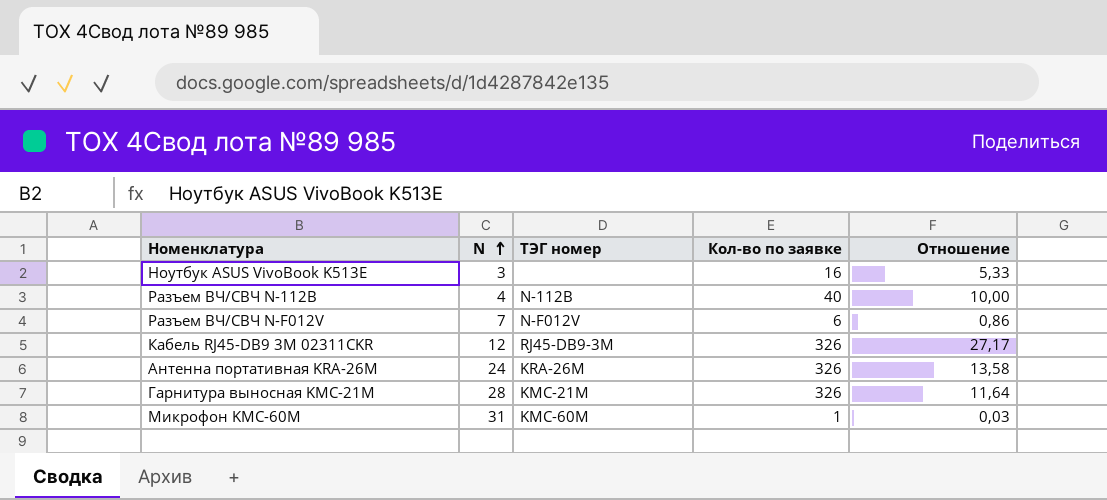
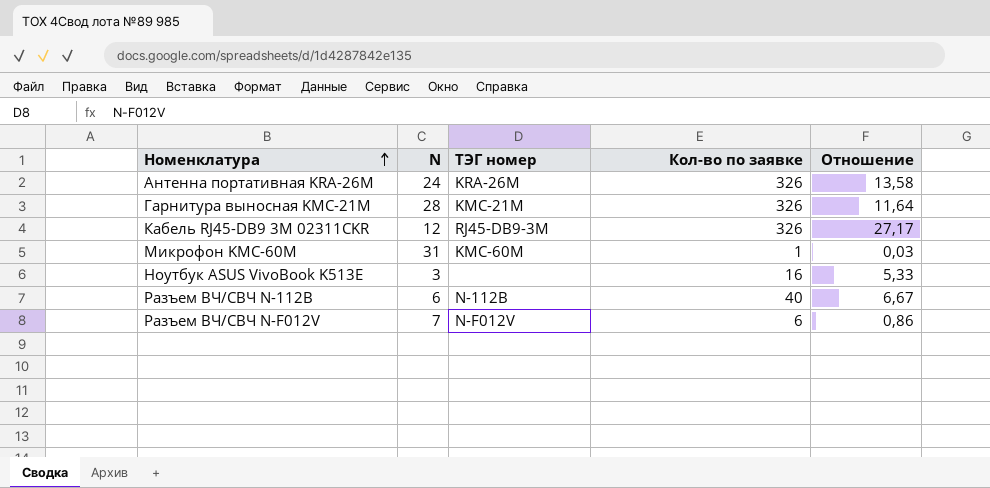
row order: N ascending -> Номенклатура ascending
Разъем ВЧ/СВЧ N-112B | N: 4 -> 6
Разъем ВЧ/СВЧ N-112B | Отношение: 10,00 -> 6,67

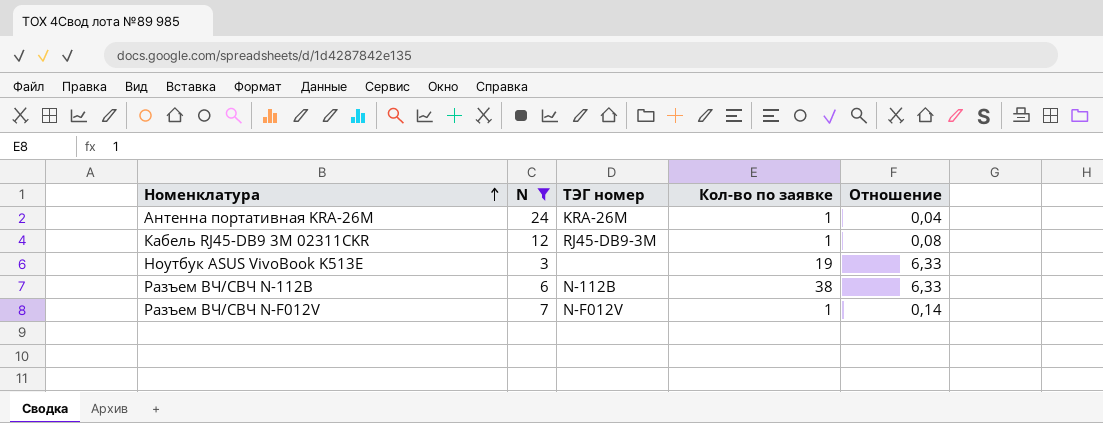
filter: none -> N <= 24
Антенна портативная KRA-26M | Кол-во по заявке: 326 -> 1
Антенна портативная KRA-26M | Отношение: 13,58 -> 0,04
Кабель RJ45-DB9 3М 02311CKR | Кол-во по заявке: 326 -> 1
Кабель RJ45-DB9 3М 02311CKR | Отношение: 27,17 -> 0,08
Ноутбук ASUS VivoBook K513E | Кол-во по заявке: 16 -> 19
Ноутбук ASUS VivoBook K513E | Отношение: 5,33 -> 6,33
Разъем ВЧ/СВЧ N-112B | Кол-во по заявке: 40 -> 38
Разъем ВЧ/СВЧ N-112B | Отношение: 6,67 -> 6,33
Разъем ВЧ/СВЧ N-F012V | Кол-во по заявке: 6 -> 1
Разъем ВЧ/СВЧ N-F012V | Отношение: 0,86 -> 0,14

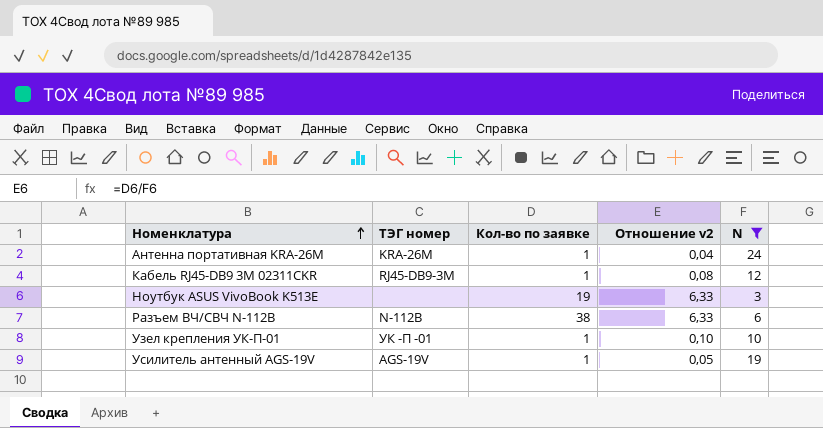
column name: Отношение -> Отношение v2
column N | position: 2 -> 5
row Разъем ВЧ/СВЧ N-F012V: 7 | N-F012V | 1 | 0,14 -> none
row Узел крепления УК-П-01: none -> УК -П -01 | 1 | 0,10 | 10
row Усилитель антенный AGS-19V: none -> AGS-19V | 1 | 0,05 | 19

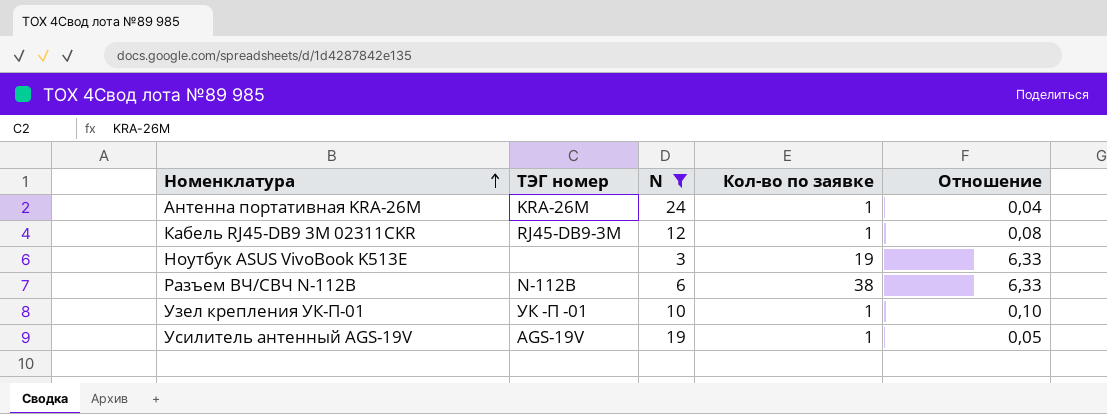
column N | position: 5 -> 3
column name: Отношение v2 -> Отношение

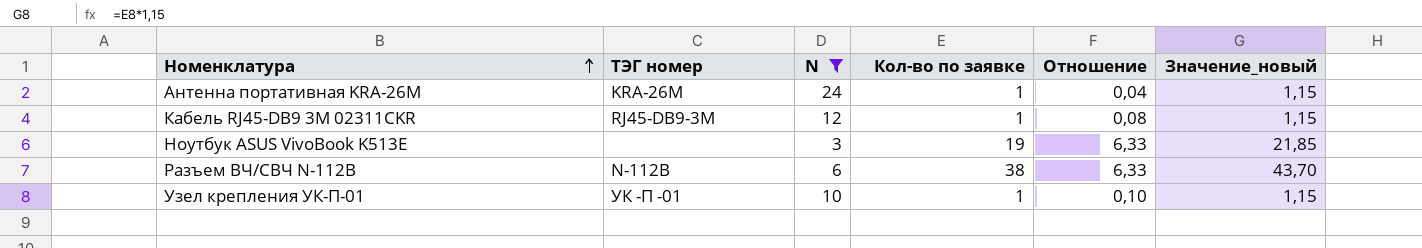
column Значение_новый | formula: none -> [Кол-во по заявке] * 1,15
row Усилитель антенный AGS-19V: AGS-19V | 19 | 1 | 0,05 -> none

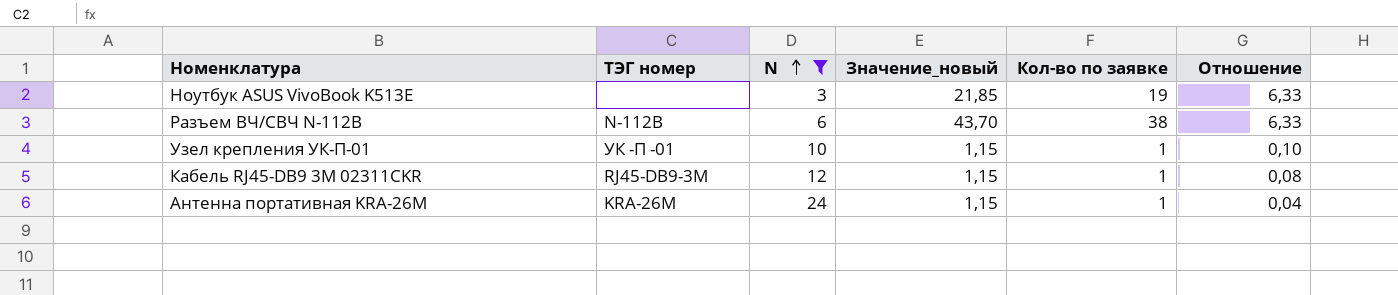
row order: Номенклатура ascending -> N ascending
column Значение_новый | position: 6 -> 4

